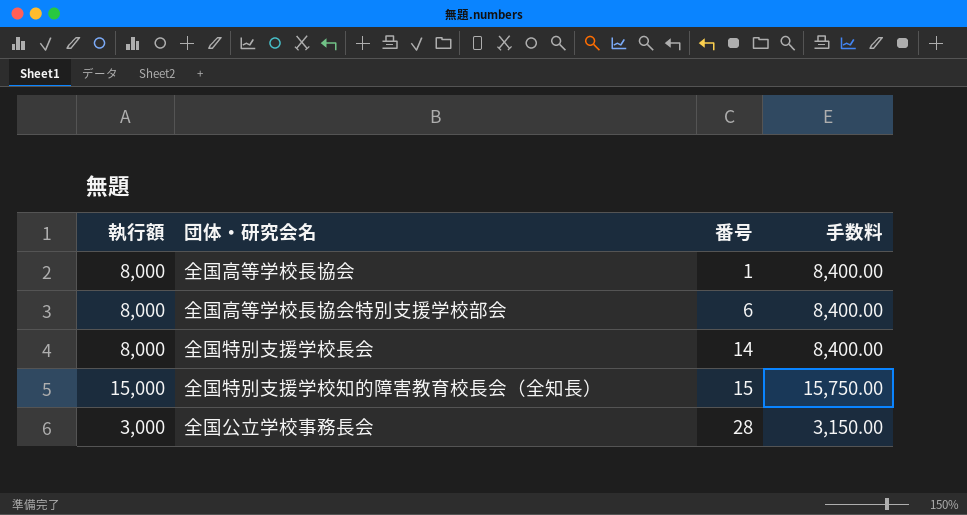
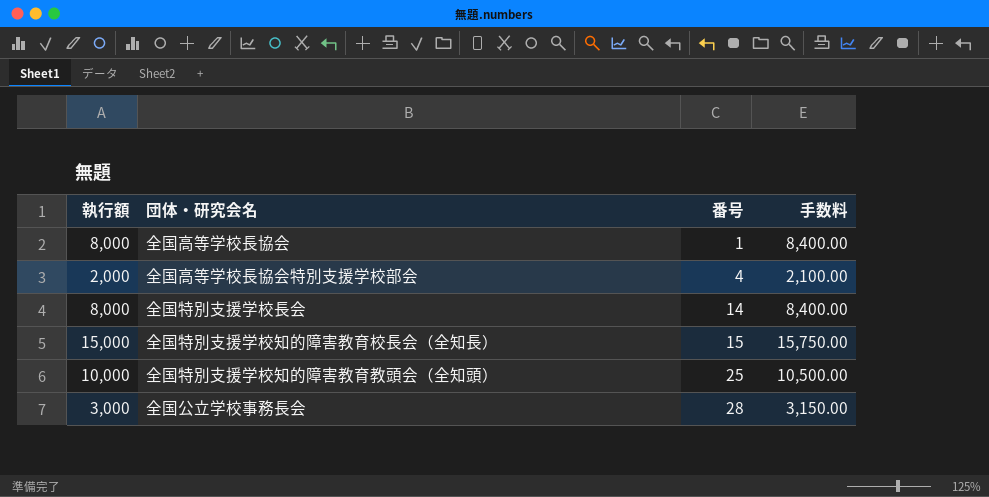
全国高等学校長協会特別支援学校部会 | 執行額: 8,000 -> 2,000
全国高等学校長協会特別支援学校部会 | 番号: 6 -> 4
全国高等学校長協会特別支援学校部会 | 手数料: 8,400.00 -> 2,100.00
row 全国特別支援学校知的障害教育教頭会（全知頭）: none -> 10,000 | 25 | 10,500.00

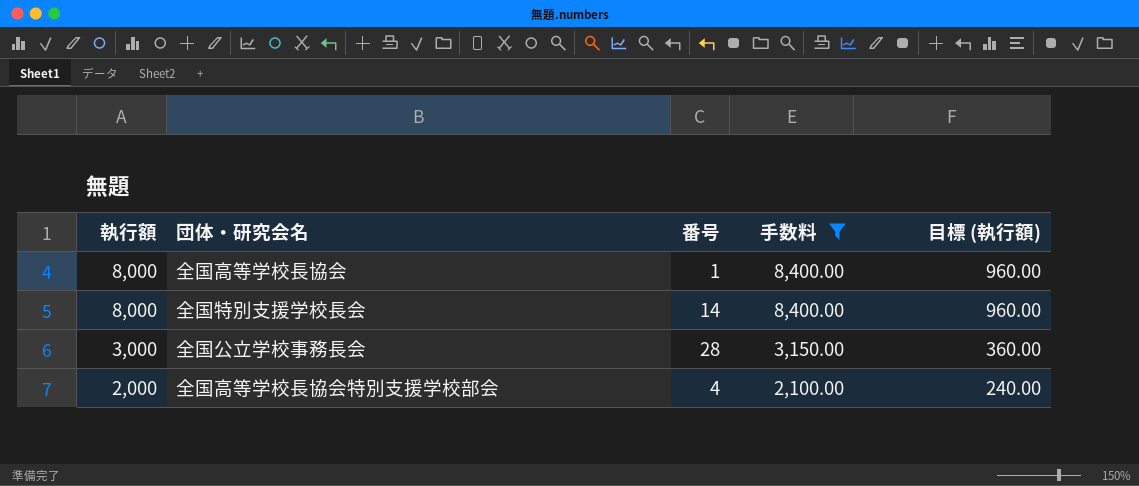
filter: none -> 手数料 <= 8,400.00
row order: 番号 ascending -> 執行額 descending
column 目標 (執行額) | formula: none -> [執行額] * 0.12

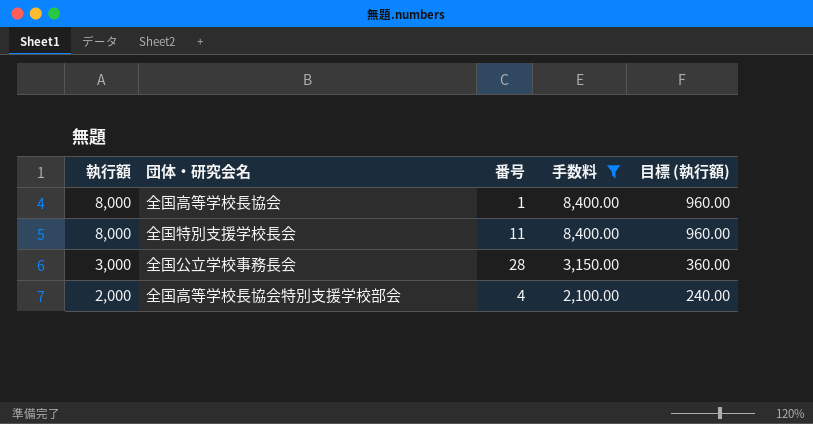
全国特別支援学校長会 | 番号: 14 -> 11

